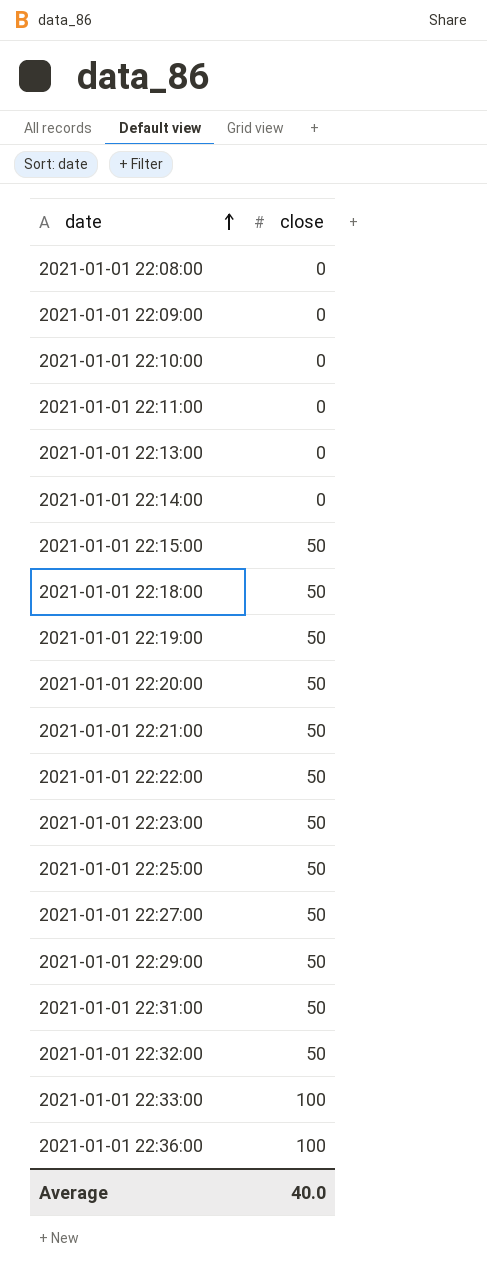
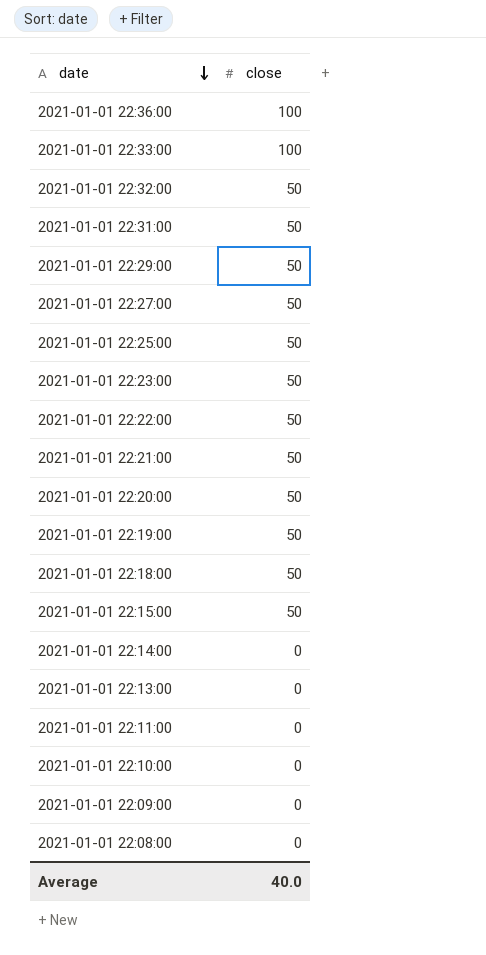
row order: date ascending -> date descending

